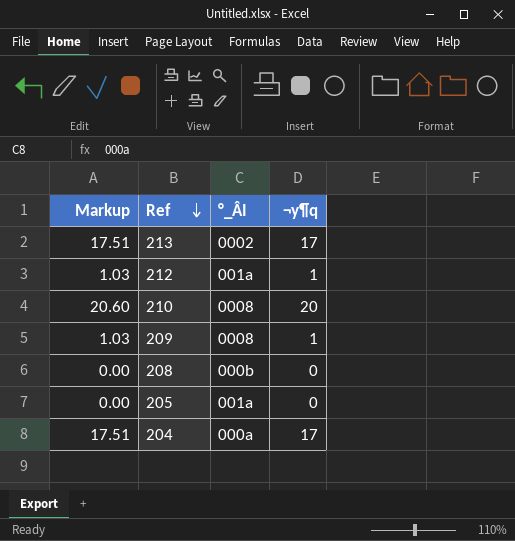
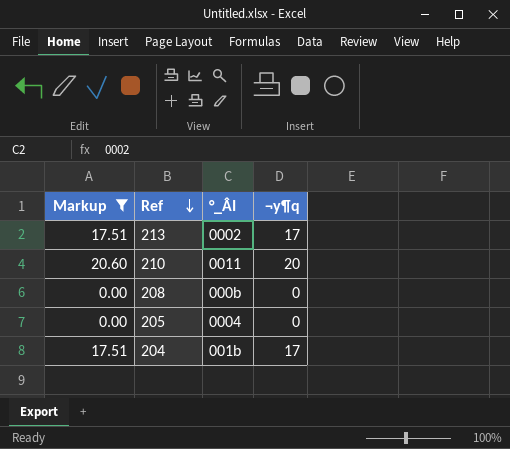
filter: none -> Markup != 1.03
210 | °_ÂI: 0008 -> 0011
205 | °_ÂI: 001a -> 0004
204 | °_ÂI: 000a -> 001b

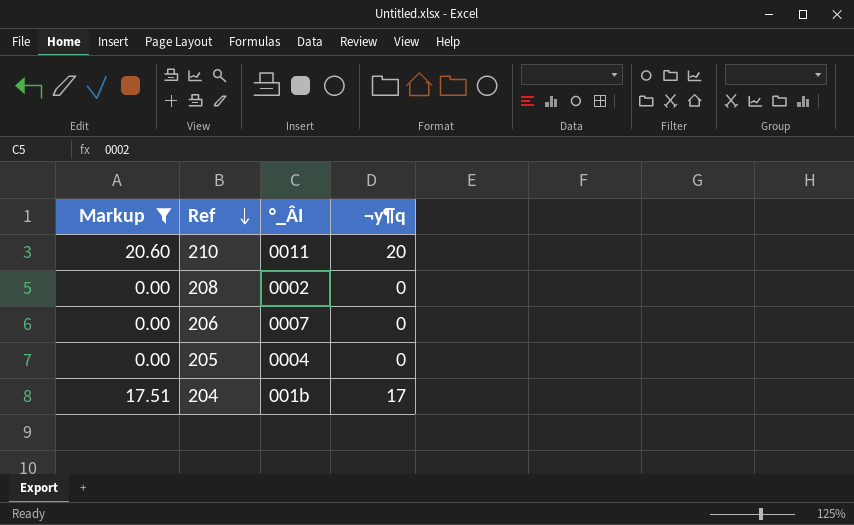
row 213: 17.51 | 0002 | 17 -> none
208 | °_ÂI: 000b -> 0002
row 206: none -> 0.00 | 0007 | 0

